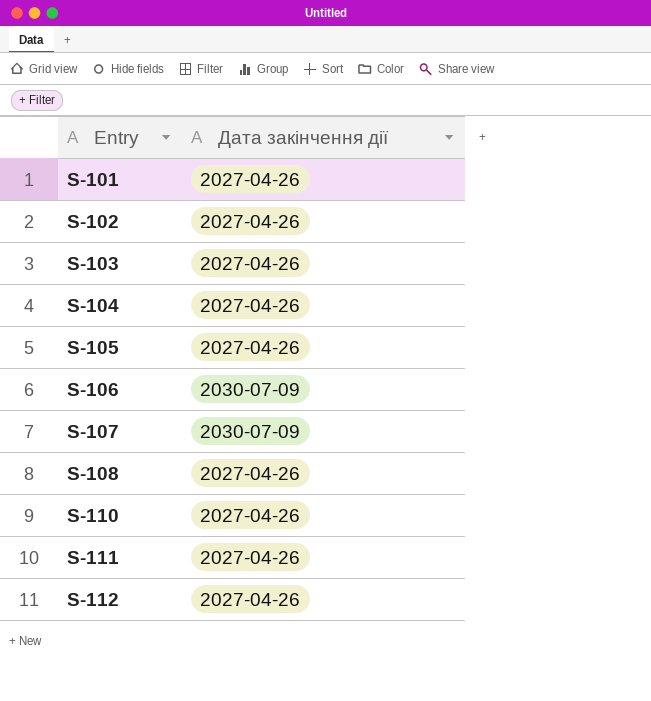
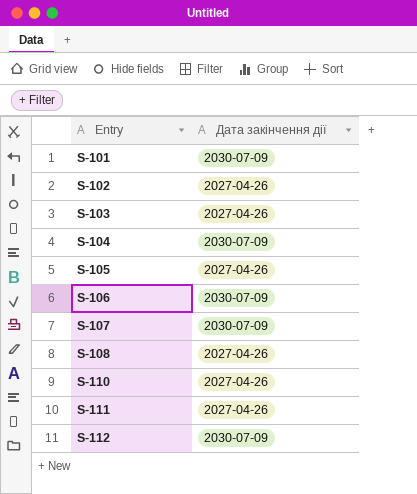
S-101 | Дата закінчення дії: 2027-04-26 -> 2030-07-09
S-104 | Дата закінчення дії: 2027-04-26 -> 2030-07-09
S-112 | Дата закінчення дії: 2027-04-26 -> 2030-07-09

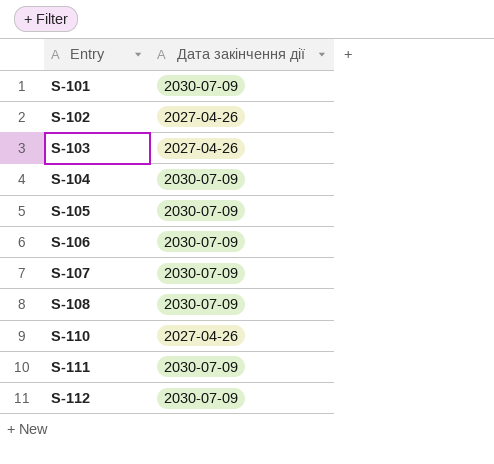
S-105 | Дата закінчення дії: 2027-04-26 -> 2030-07-09
S-108 | Дата закінчення дії: 2027-04-26 -> 2030-07-09
S-111 | Дата закінчення дії: 2027-04-26 -> 2030-07-09

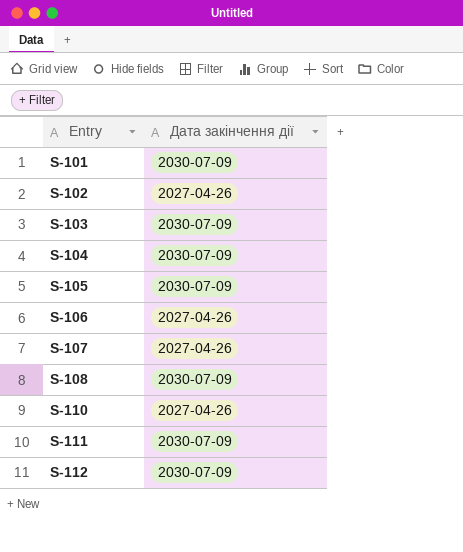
S-103 | Дата закінчення дії: 2027-04-26 -> 2030-07-09
S-106 | Дата закінчення дії: 2030-07-09 -> 2027-04-26
S-107 | Дата закінчення дії: 2030-07-09 -> 2027-04-26

